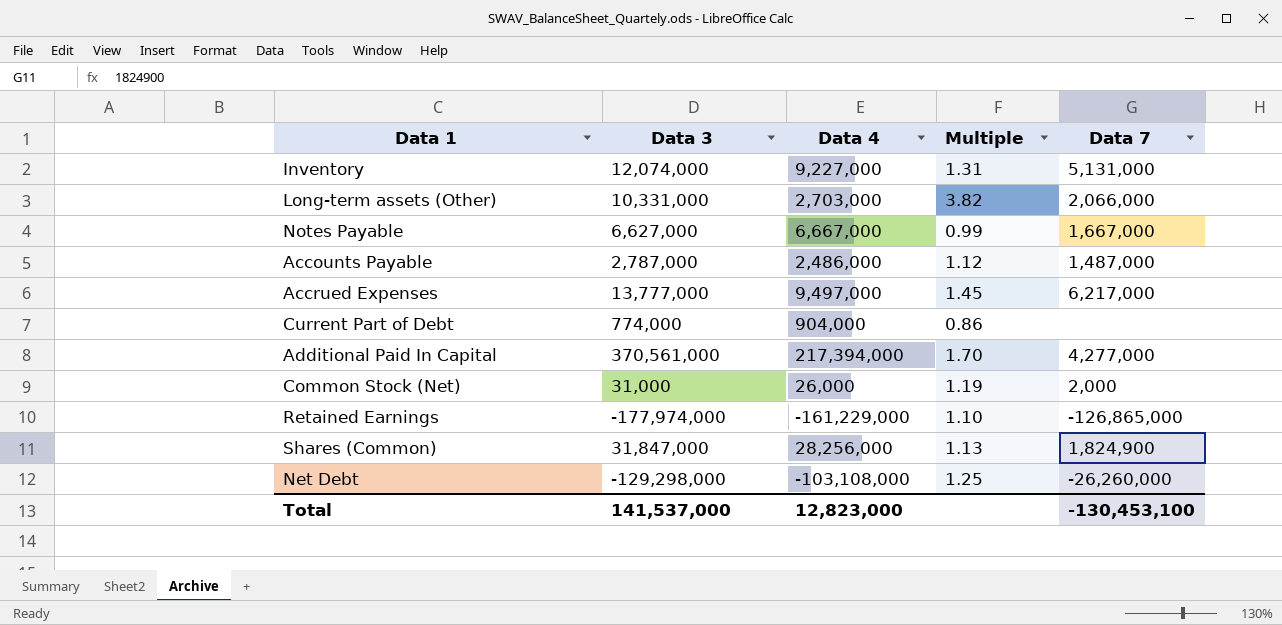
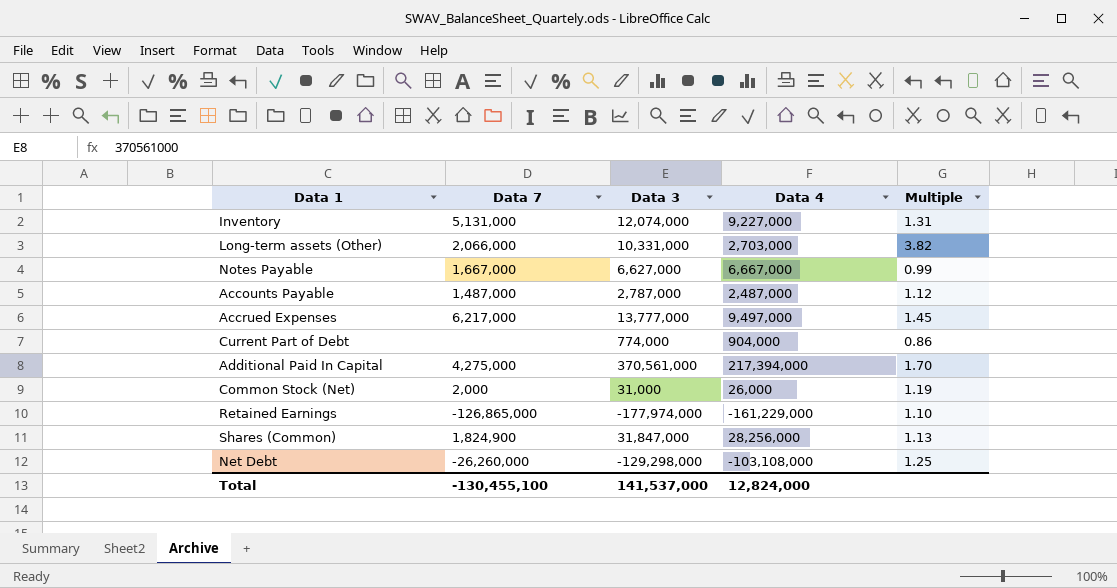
column Data 7 | position: 5 -> 2
Accounts Payable | Data 4: 2,486,000 -> 2,487,000
Additional Paid In Capital | Data 7: 4,277,000 -> 4,275,000
Total | Data 7: -130,453,100 -> -130,455,100
Total | Data 4: 12,823,000 -> 12,824,000

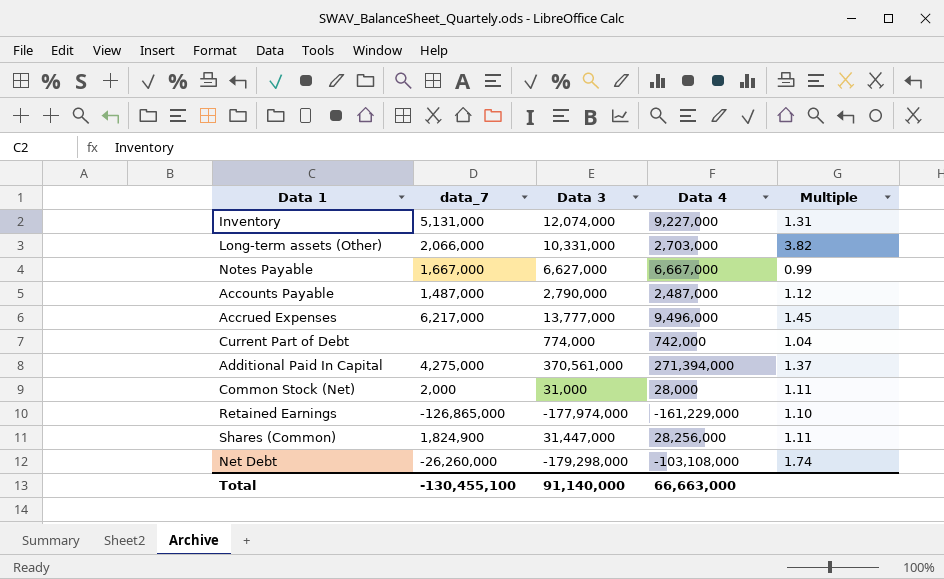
column name: Data 7 -> data_7
Accounts Payable | Data 3: 2,787,000 -> 2,790,000
Accrued Expenses | Data 4: 9,497,000 -> 9,496,000
Current Part of Debt | Data 4: 904,000 -> 742,000
Current Part of Debt | Multiple: 0.86 -> 1.04
Additional Paid In Capital | Data 4: 217,394,000 -> 271,394,000
Additional Paid In Capital | Multiple: 1.70 -> 1.37
Common Stock (Net) | Data 4: 26,000 -> 28,000
Common Stock (Net) | Multiple: 1.19 -> 1.11
Shares (Common) | Data 3: 31,847,000 -> 31,447,000
Shares (Common) | Multiple: 1.13 -> 1.11
Net Debt | Data 3: -129,298,000 -> -179,298,000
Net Debt | Multiple: 1.25 -> 1.74
Total | Data 3: 141,537,000 -> 91,140,000
Total | Data 4: 12,824,000 -> 66,663,000

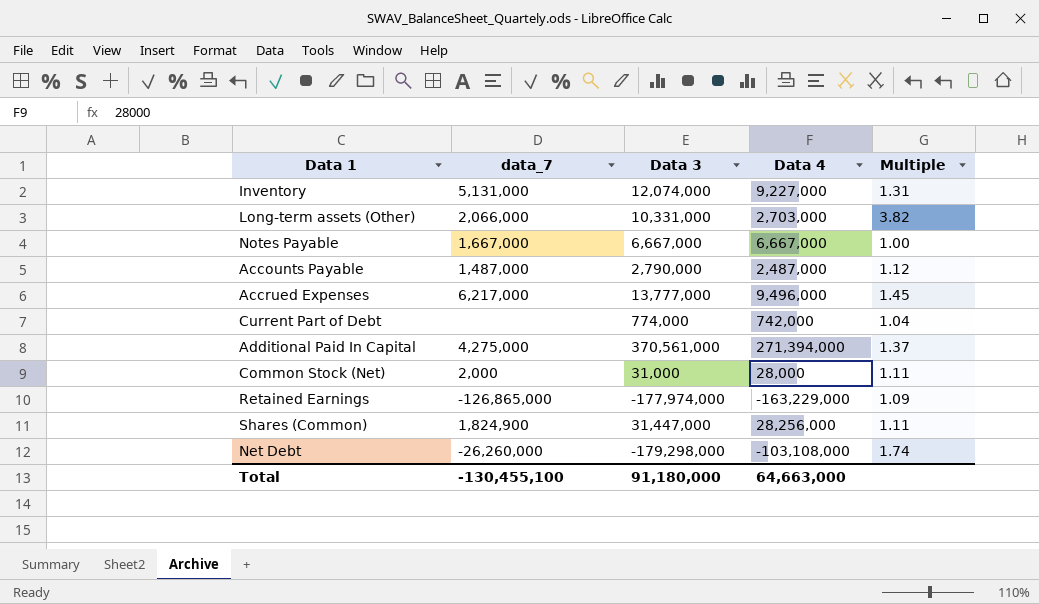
Notes Payable | Data 3: 6,627,000 -> 6,667,000
Notes Payable | Multiple: 0.99 -> 1.00
Retained Earnings | Data 4: -161,229,000 -> -163,229,000
Retained Earnings | Multiple: 1.10 -> 1.09
Total | Data 3: 91,140,000 -> 91,180,000
Total | Data 4: 66,663,000 -> 64,663,000

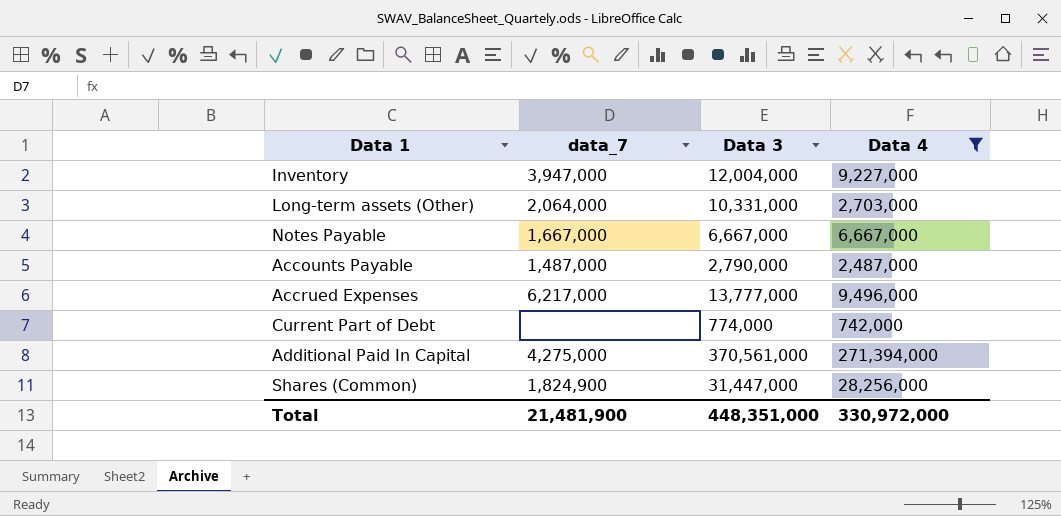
filter: none -> Data 4 >= 742,000
column Multiple | formula: [Data 3] / [Data 4] -> none
Inventory | data_7: 5,131,000 -> 3,947,000
Inventory | Data 3: 12,074,000 -> 12,004,000
Long-term assets (Other) | data_7: 2,066,000 -> 2,064,000
Total | data_7: -130,455,100 -> 21,481,900
Total | Data 3: 91,180,000 -> 448,351,000
Total | Data 4: 64,663,000 -> 330,972,000

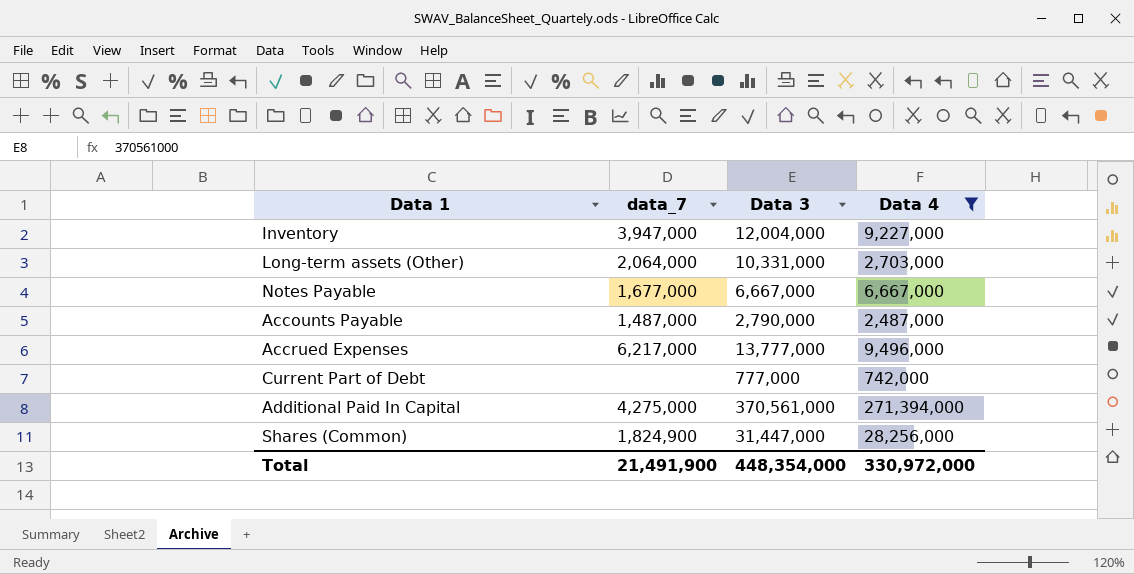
Notes Payable | data_7: 1,667,000 -> 1,677,000
Current Part of Debt | Data 3: 774,000 -> 777,000
Total | data_7: 21,481,900 -> 21,491,900
Total | Data 3: 448,351,000 -> 448,354,000

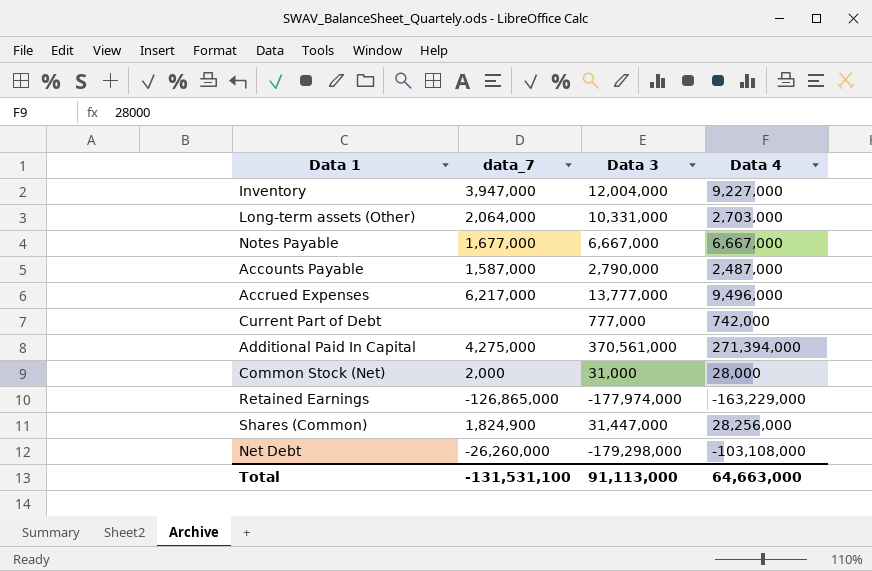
filter: Data 4 >= 742,000 -> none
Accounts Payable | data_7: 1,487,000 -> 1,587,000
Total | data_7: 21,491,900 -> -131,531,100
Total | Data 3: 448,354,000 -> 91,113,000
Total | Data 4: 330,972,000 -> 64,663,000

